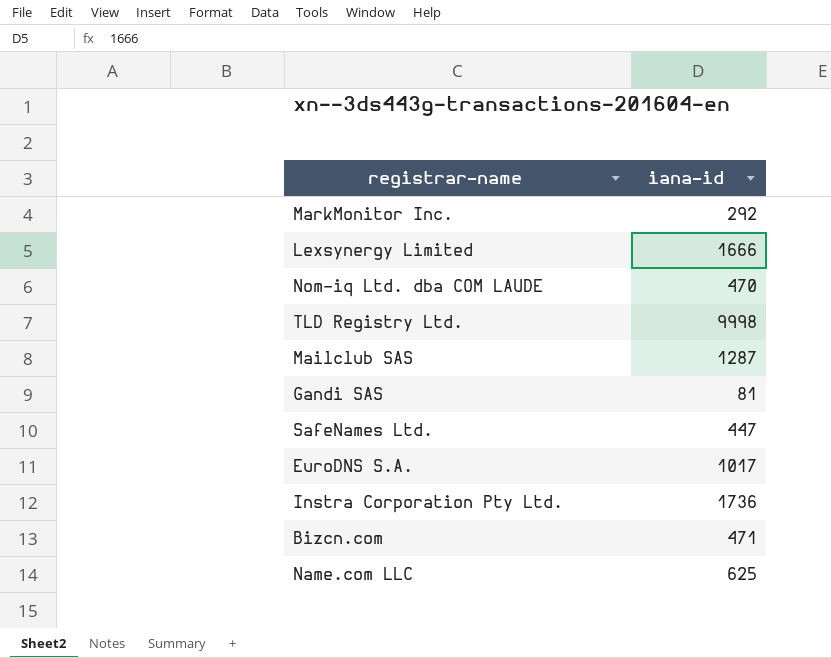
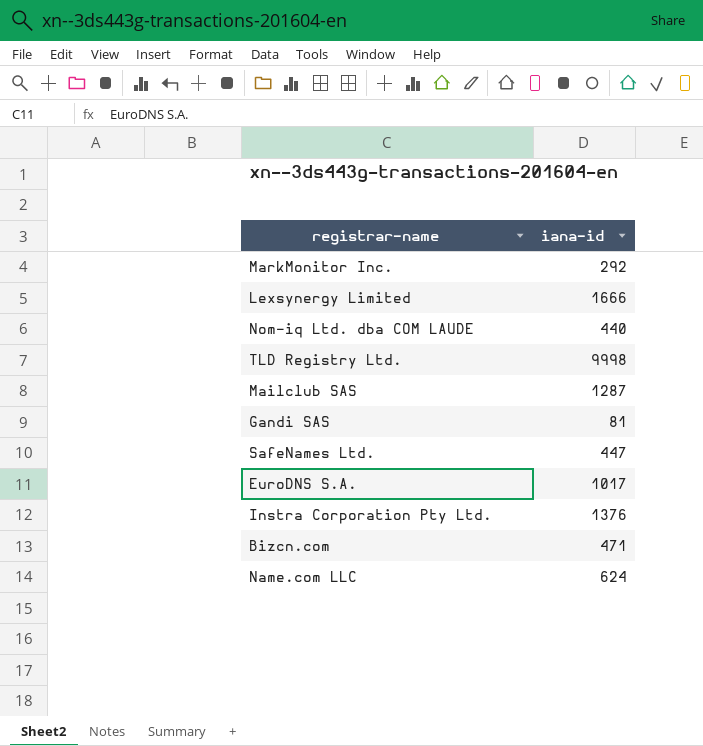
Nom-iq Ltd. dba COM LAUDE | iana-id: 470 -> 440
Instra Corporation Pty Ltd. | iana-id: 1736 -> 1376
Name.com LLC | iana-id: 625 -> 624

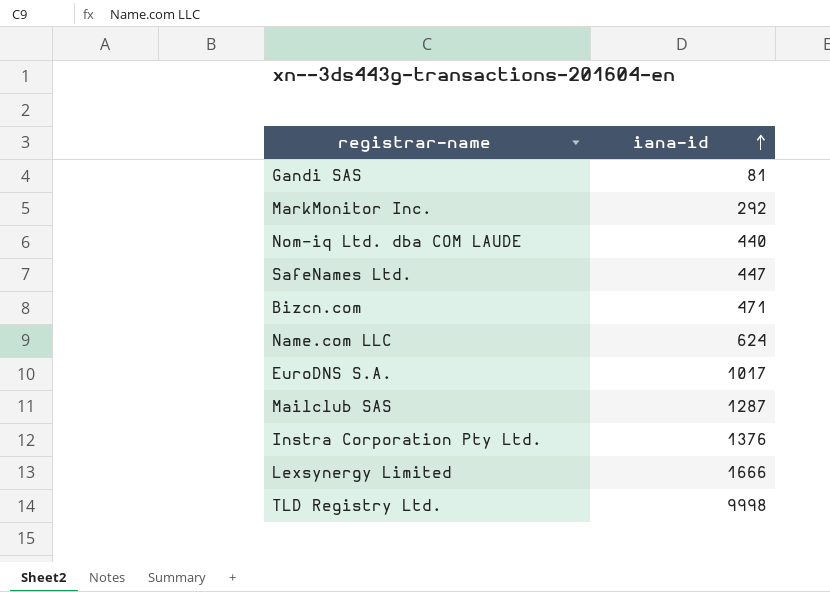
row order: none -> iana-id ascending

